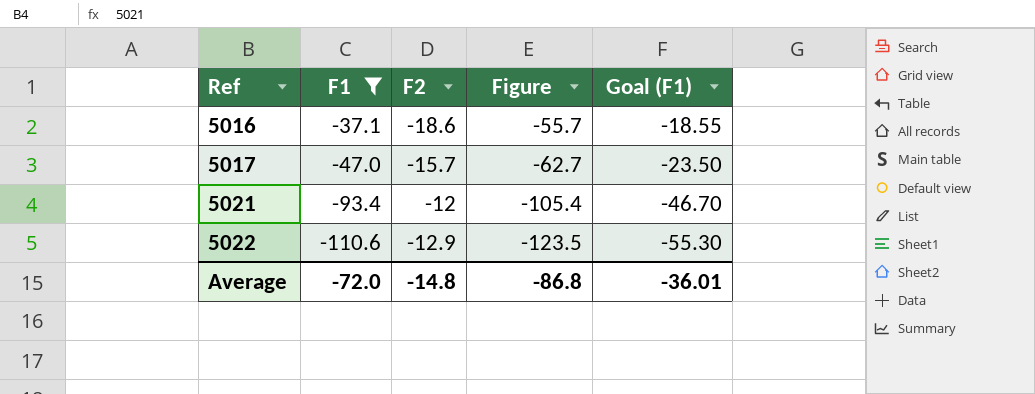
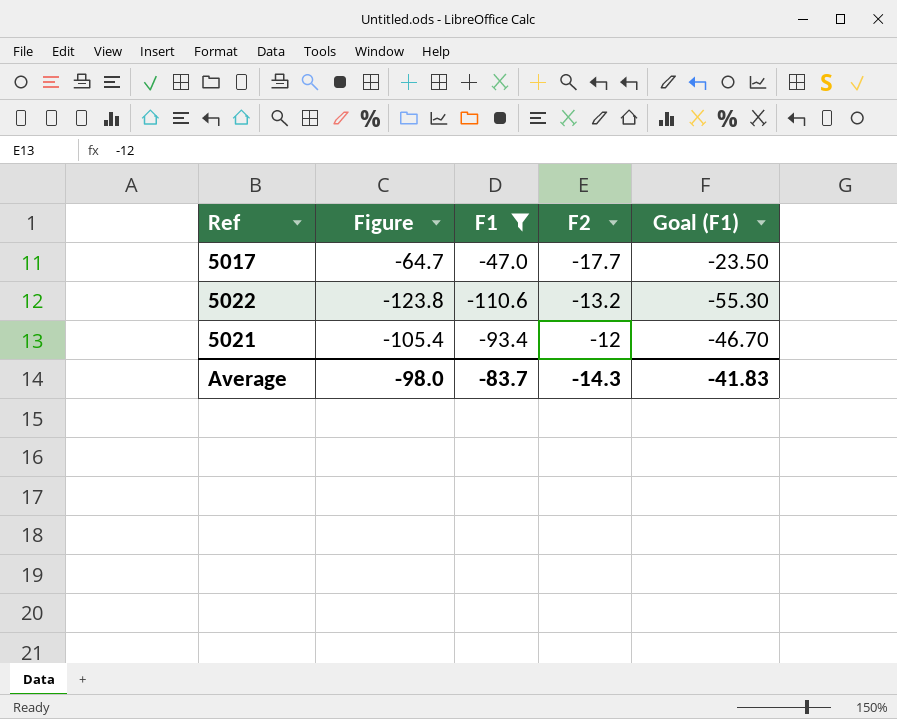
row order: Ref ascending -> F2 ascending
column Figure | position: 4 -> 2
row 5016: -37.1 | -18.6 | -55.7 | -18.55 -> none
5017 | Figure: -62.7 -> -64.7
5017 | F2: -15.7 -> -17.7
5022 | Figure: -123.5 -> -123.8
5022 | F2: -12.9 -> -13.2
Average | Figure: -86.8 -> -98.0
Average | F1: -72.0 -> -83.7
Average | F2: -14.8 -> -14.3
Average | Goal (F1): -36.01 -> -41.83

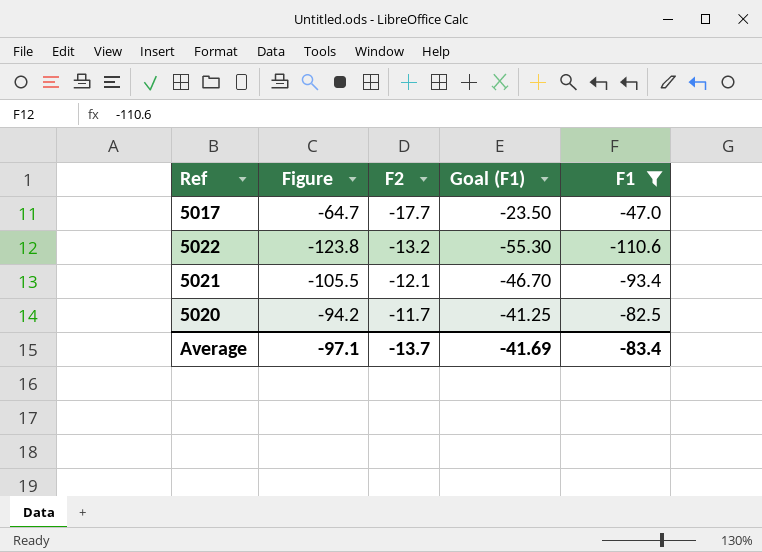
column F1 | position: 3 -> 5
5021 | Figure: -105.4 -> -105.5
5021 | F2: -12 -> -12.1
row 5020: none -> -94.2 | -11.7 | -41.25 | -82.5
Average | Figure: -98.0 -> -97.1
Average | F2: -14.3 -> -13.7
Average | Goal (F1): -41.83 -> -41.69
Average | F1: -83.7 -> -83.4

